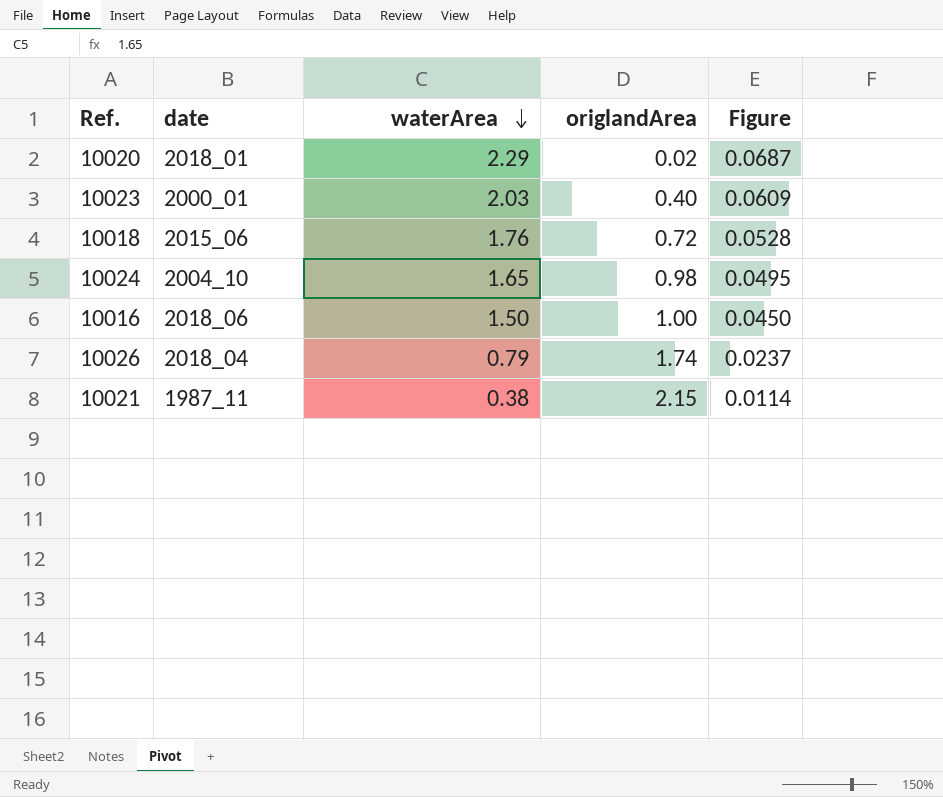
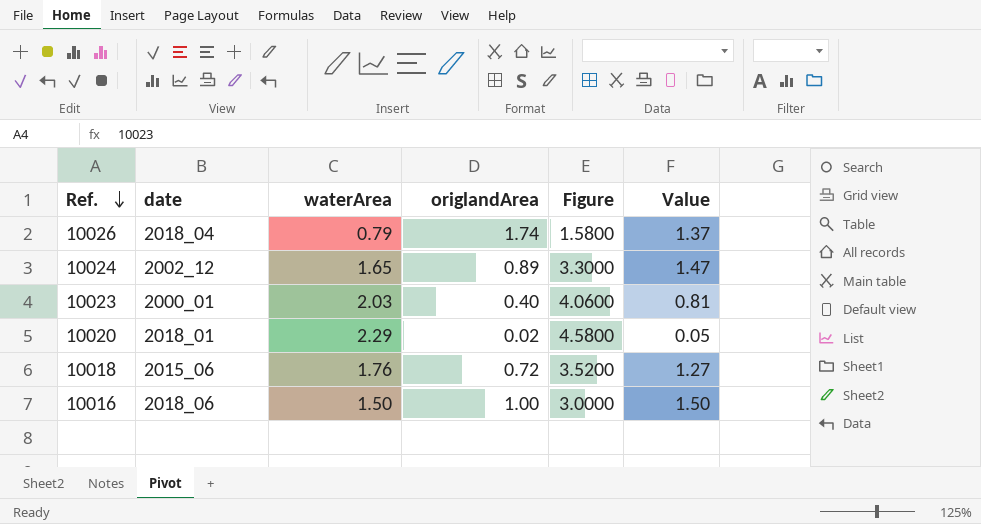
row order: waterArea descending -> Ref. descending
column Figure | formula: [waterArea] * 0.03 -> [waterArea] * 2
column Value | formula: none -> [waterArea] * [origlandArea]
row 10021: 1987_11 | 0.38 | 2.15 | 0.0114 -> none
10024 | date: 2004_10 -> 2002_12
10024 | origlandArea: 0.98 -> 0.89

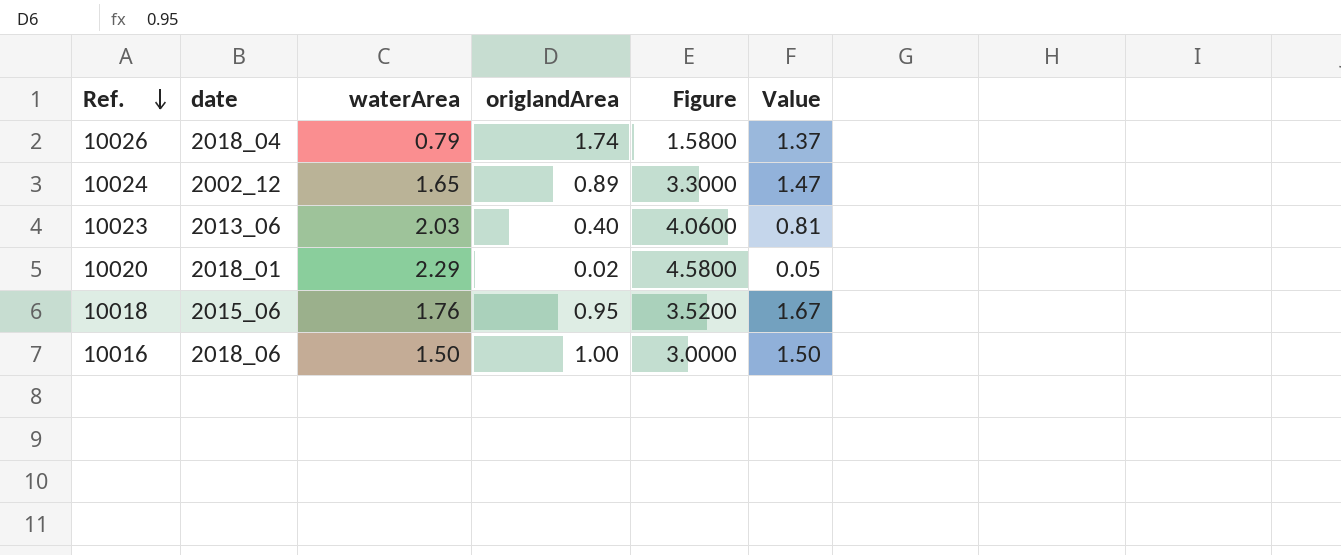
10023 | date: 2000_01 -> 2013_06
10018 | origlandArea: 0.72 -> 0.95
10018 | Value: 1.27 -> 1.67

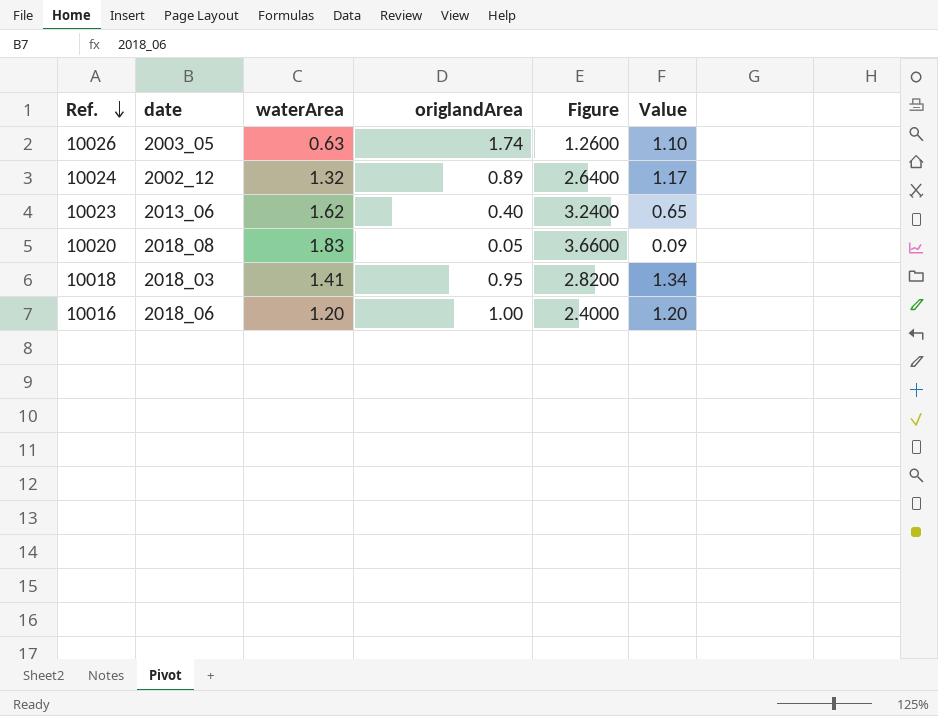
10026 | date: 2018_04 -> 2003_05
10026 | waterArea: 0.79 -> 0.63
10026 | Figure: 1.5800 -> 1.2600
10026 | Value: 1.37 -> 1.10
10024 | waterArea: 1.65 -> 1.32
10024 | Figure: 3.3000 -> 2.6400
10024 | Value: 1.47 -> 1.17
10023 | waterArea: 2.03 -> 1.62
10023 | Figure: 4.0600 -> 3.2400
10023 | Value: 0.81 -> 0.65
10020 | date: 2018_01 -> 2018_08
10020 | waterArea: 2.29 -> 1.83
10020 | origlandArea: 0.02 -> 0.05
10020 | Figure: 4.5800 -> 3.6600
10020 | Value: 0.05 -> 0.09
10018 | date: 2015_06 -> 2018_03
10018 | waterArea: 1.76 -> 1.41
10018 | Figure: 3.5200 -> 2.8200
10018 | Value: 1.67 -> 1.34
10016 | waterArea: 1.50 -> 1.20
10016 | Figure: 3.0000 -> 2.4000
10016 | Value: 1.50 -> 1.20

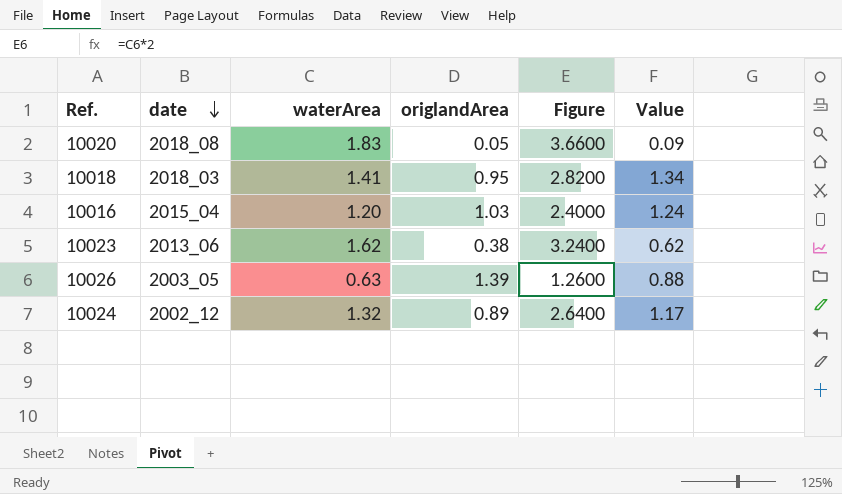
row order: Ref. descending -> date descending
10016 | date: 2018_06 -> 2015_04
10016 | origlandArea: 1.00 -> 1.03
10016 | Value: 1.20 -> 1.24
10023 | origlandArea: 0.40 -> 0.38
10023 | Value: 0.65 -> 0.62
10026 | origlandArea: 1.74 -> 1.39
10026 | Value: 1.10 -> 0.88

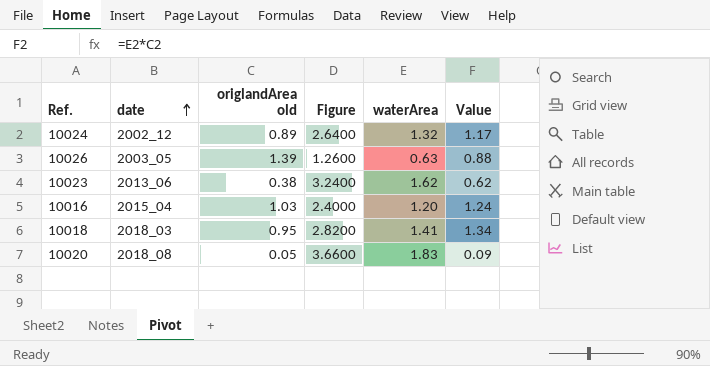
row order: date descending -> date ascending
column name: origlandArea -> origlandArea old
column waterArea | position: 3 -> 5

